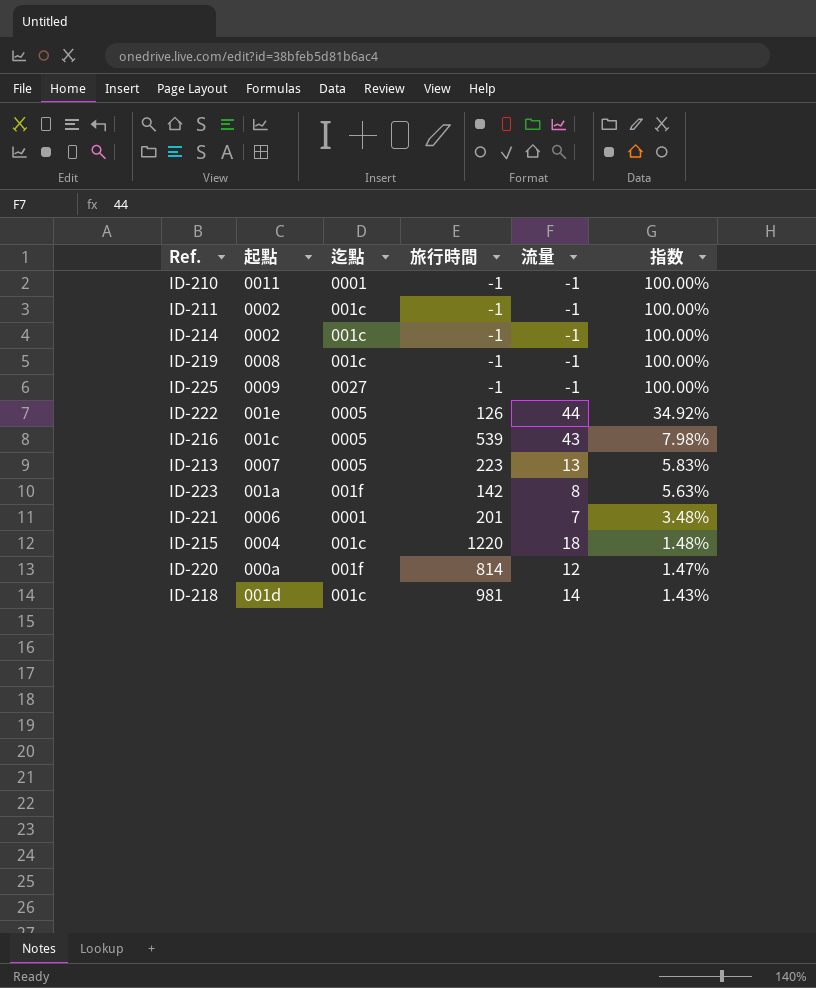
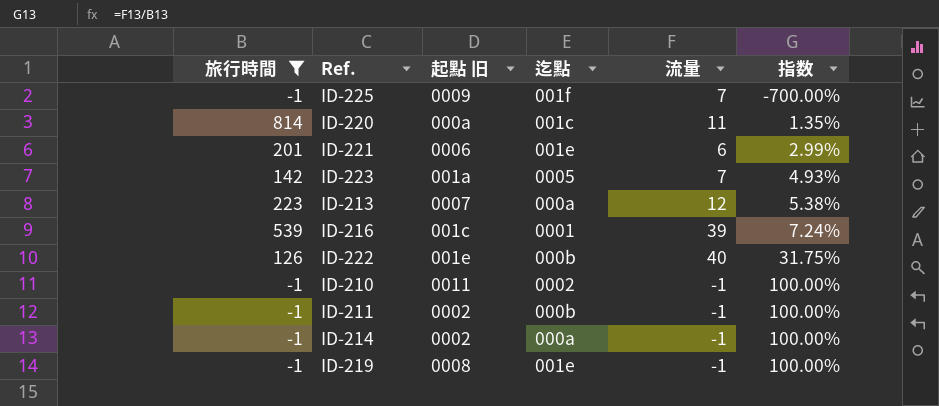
filter: none -> 旅行時間 <= 814
row order: 指数 descending -> 指数 ascending
column 旅行時間 | position: 4 -> 1
column name: 起點 -> 起點 旧
ID-225 | 迄點: 0027 -> 001f
ID-225 | 流量: -1 -> 7
ID-225 | 指数: 100.00% -> -700.00%
ID-220 | 迄點: 001f -> 001c
ID-220 | 流量: 12 -> 11
ID-220 | 指数: 1.47% -> 1.35%
ID-221 | 迄點: 0001 -> 001e
ID-221 | 流量: 7 -> 6
ID-221 | 指数: 3.48% -> 2.99%
ID-223 | 迄點: 001f -> 0005
ID-223 | 流量: 8 -> 7
ID-223 | 指数: 5.63% -> 4.93%
ID-213 | 迄點: 0005 -> 000a
ID-213 | 流量: 13 -> 12
ID-213 | 指数: 5.83% -> 5.38%
ID-216 | 迄點: 0005 -> 0001
ID-216 | 流量: 43 -> 39
ID-216 | 指数: 7.98% -> 7.24%
ID-222 | 迄點: 0005 -> 000b
ID-222 | 流量: 44 -> 40
ID-222 | 指数: 34.92% -> 31.75%
ID-210 | 迄點: 0001 -> 0002
ID-211 | 迄點: 001c -> 000b
ID-214 | 迄點: 001c -> 000a
ID-219 | 迄點: 001c -> 001e

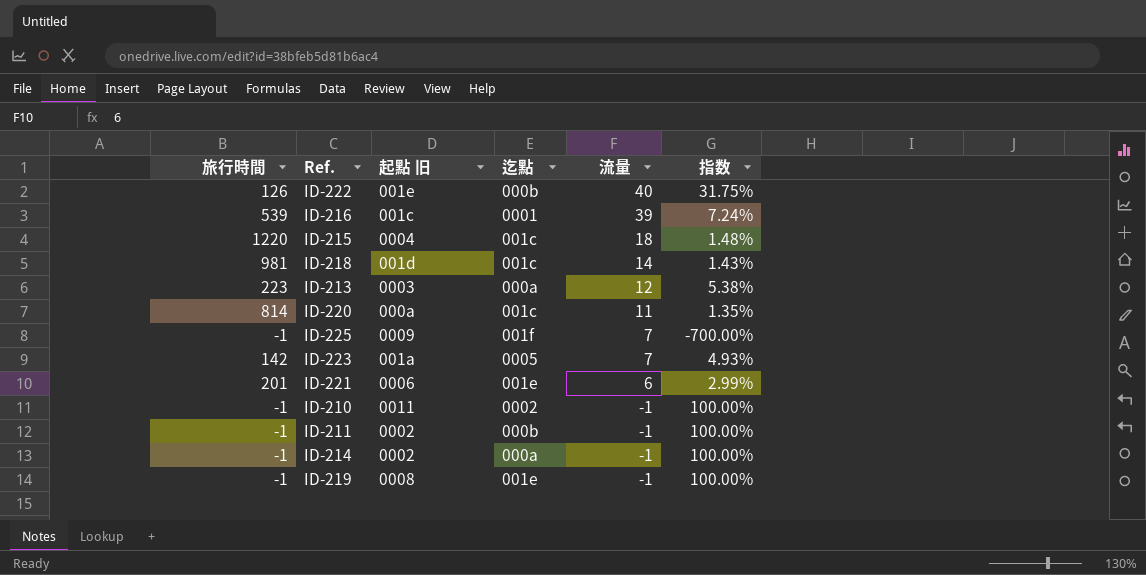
filter: 旅行時間 <= 814 -> none
row order: 指数 ascending -> 流量 descending
ID-213 | 起點 旧: 0007 -> 0003

